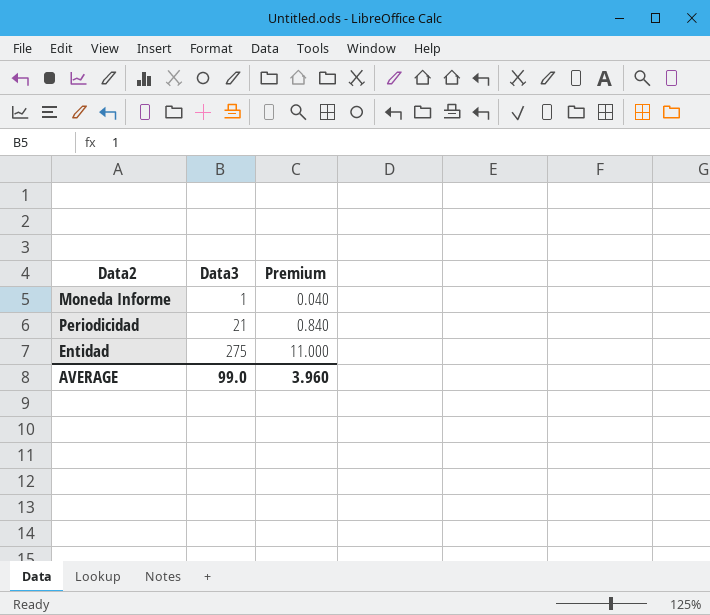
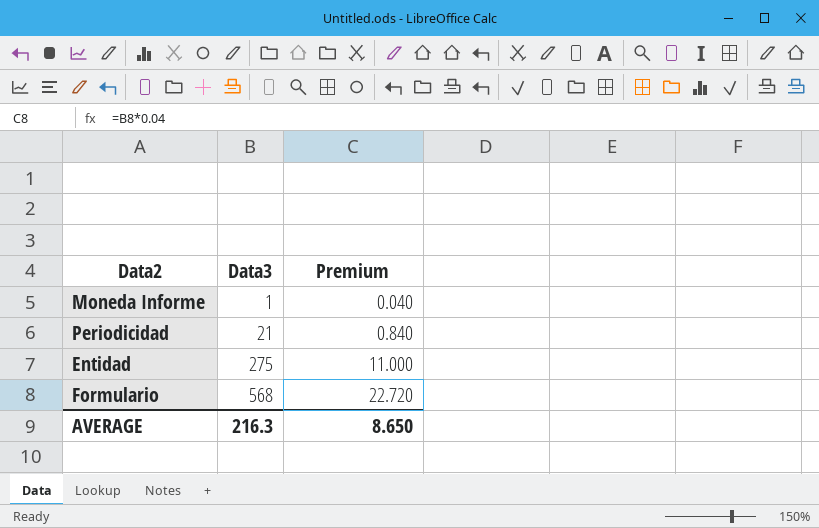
row Formulario: none -> 568 | 22.720
AVERAGE | Data3: 99.0 -> 216.3
AVERAGE | Premium: 3.960 -> 8.650

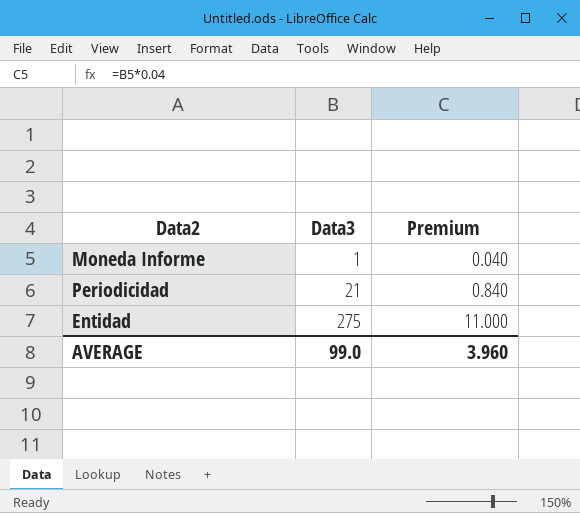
row Formulario: 568 | 22.720 -> none
AVERAGE | Data3: 216.3 -> 99.0
AVERAGE | Premium: 8.650 -> 3.960

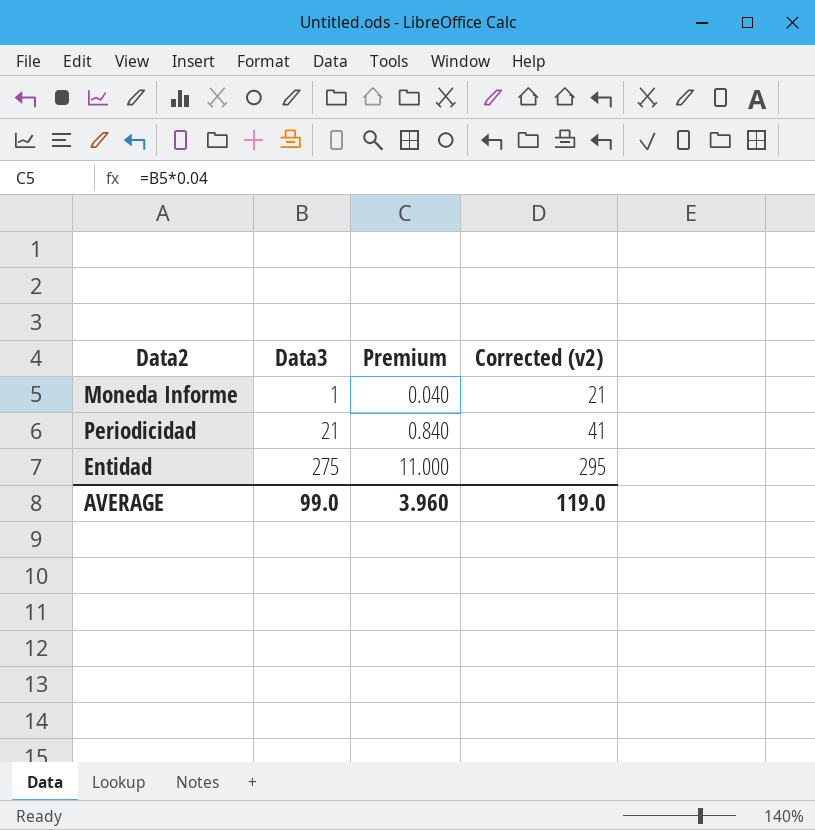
column Corrected (v2) | formula: none -> [Data3] + 20

